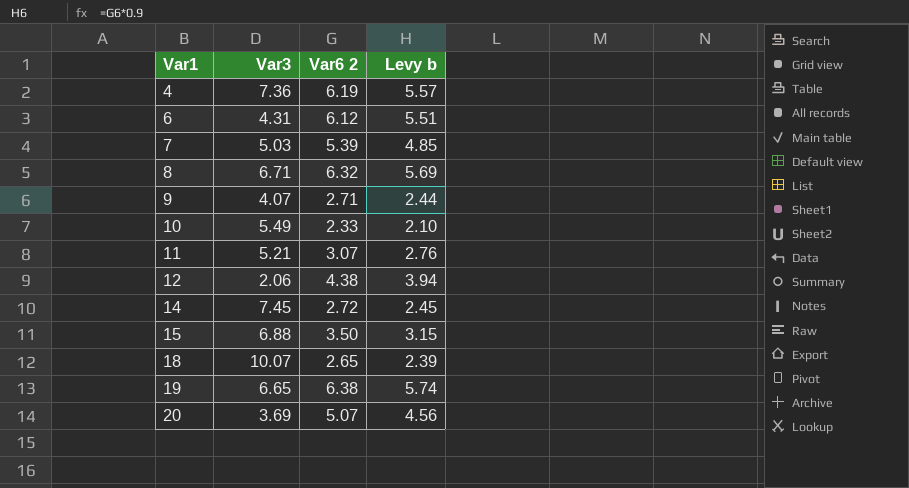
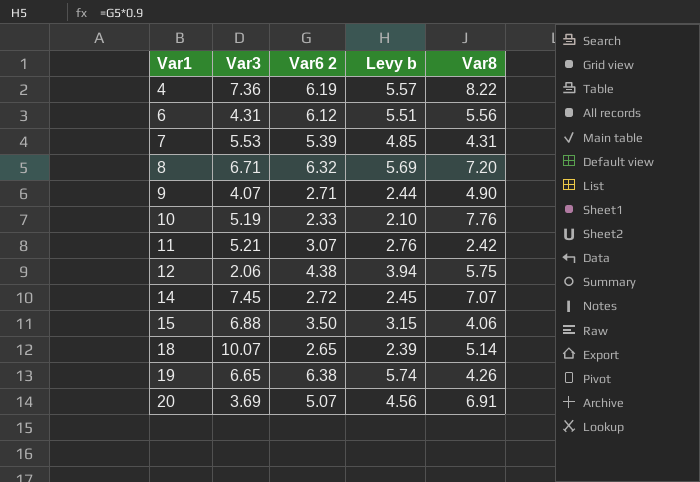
column Var8 | position: none -> 5
7 | Var3: 5.03 -> 5.53
10 | Var3: 5.49 -> 5.19

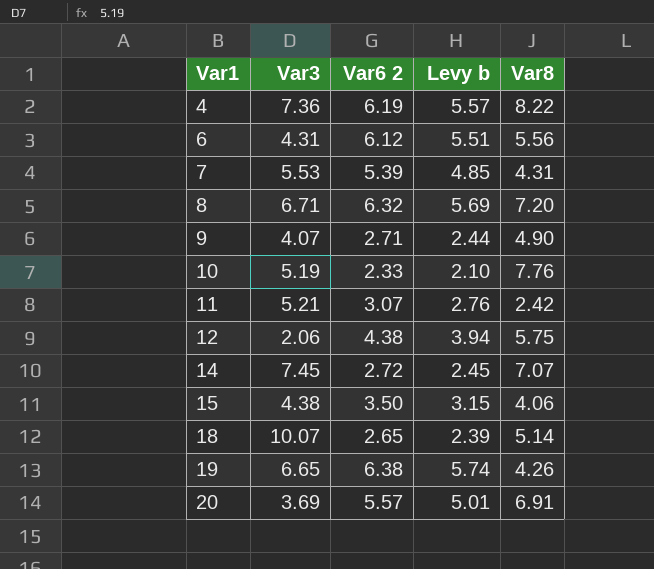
15 | Var3: 6.88 -> 4.38
20 | Var6 2: 5.07 -> 5.57
20 | Levy b: 4.56 -> 5.01

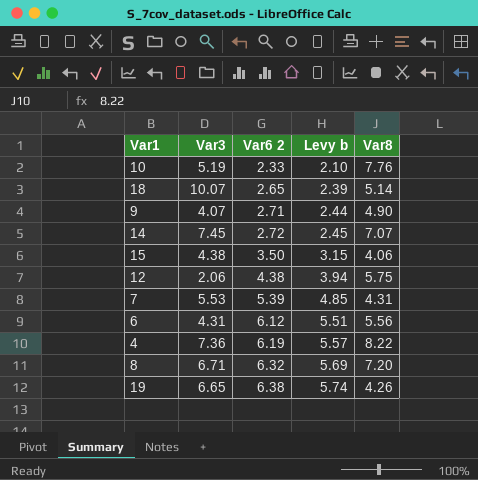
row order: Var1 ascending -> Var6 2 ascending
row 11: 5.21 | 3.07 | 2.76 | 2.42 -> none
row 20: 3.69 | 5.57 | 5.01 | 6.91 -> none

